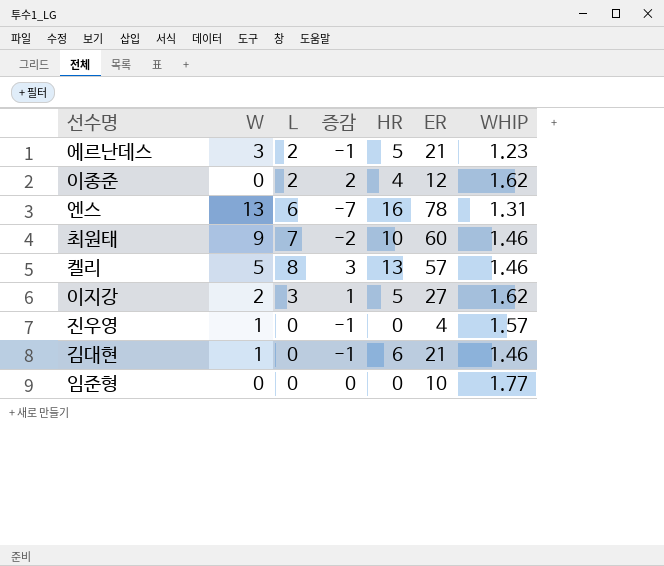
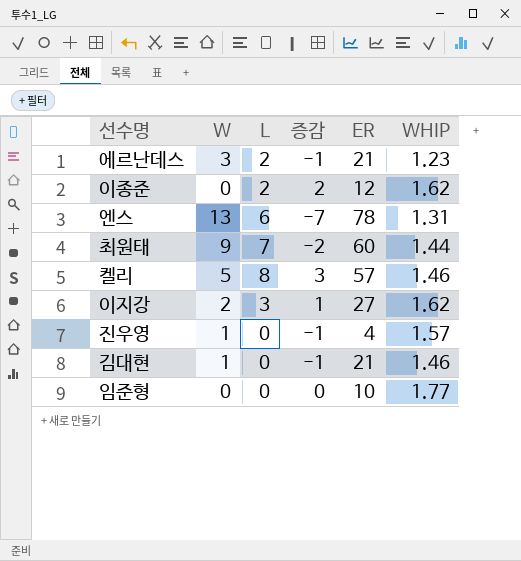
column HR | position: 5 -> none
최원태 | WHIP: 1.46 -> 1.44

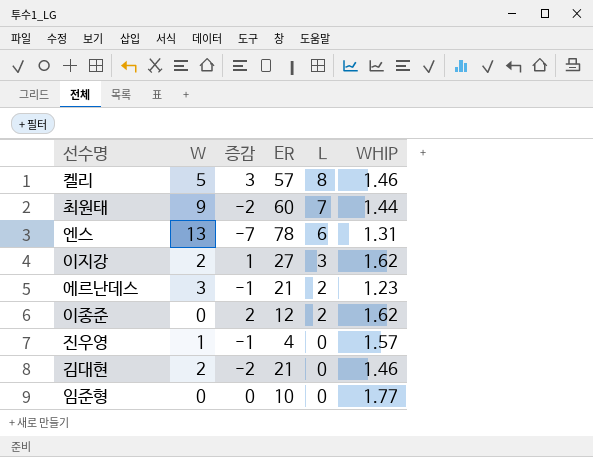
row order: none -> L descending
column L | position: 3 -> 5
김대현 | W: 1 -> 2
김대현 | 증감: -1 -> -2

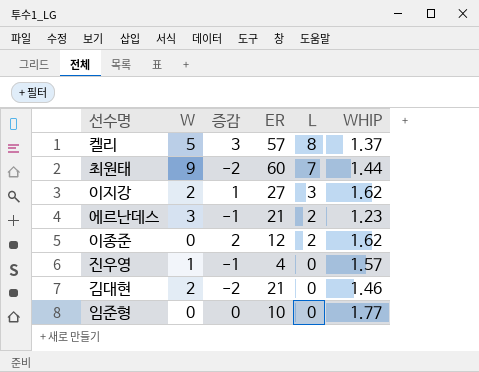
row 엔스: 13 | -7 | 78 | 6 | 1.31 -> none
켈리 | WHIP: 1.46 -> 1.37

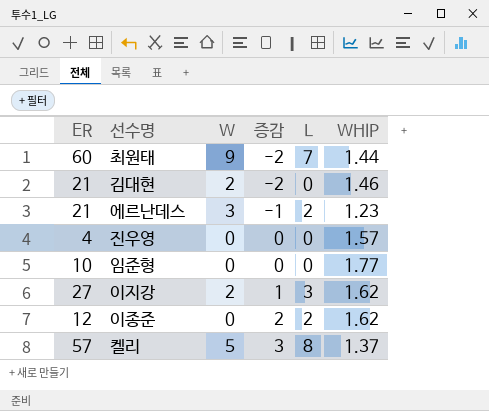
row order: L descending -> 증감 ascending
column ER | position: 4 -> 1
진우영 | W: 1 -> 0
진우영 | 증감: -1 -> 0

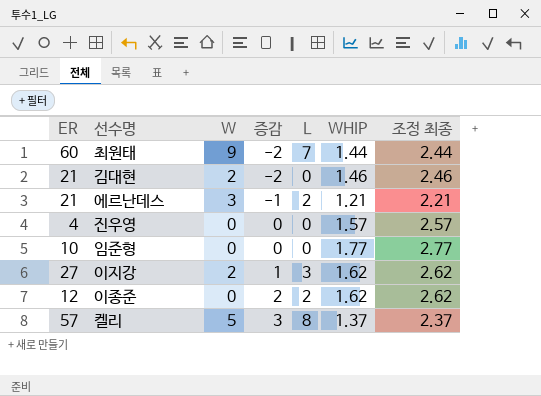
column 조정 최종 | formula: none -> [WHIP] + 1
에르난데스 | WHIP: 1.23 -> 1.21

